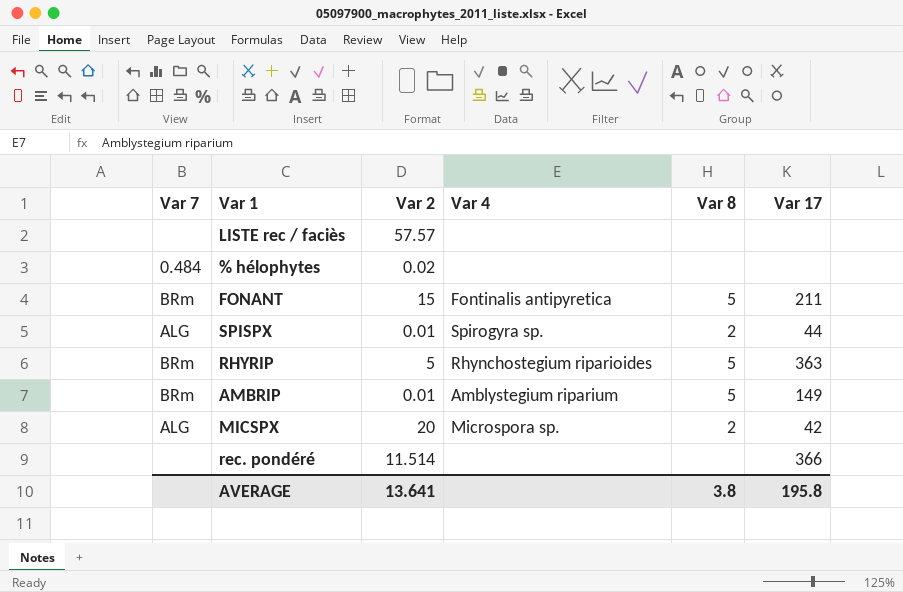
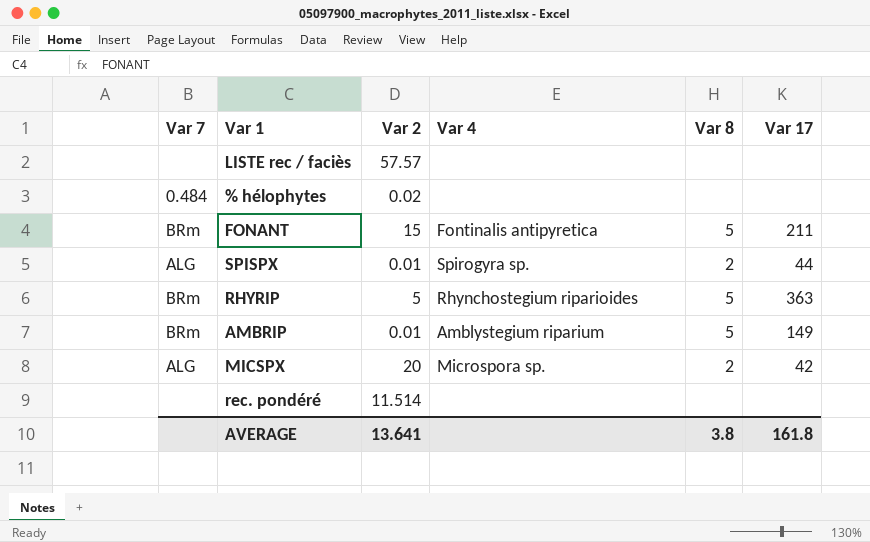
rec. pondéré | Var 17: 366 -> none
AVERAGE | Var 17: 195.8 -> 161.8

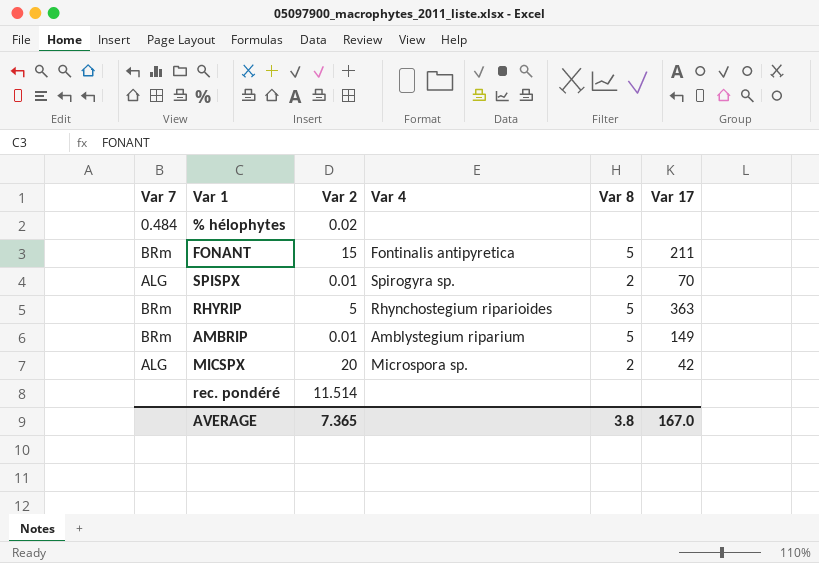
row LISTE rec / faciès: none | 57.57 | none | none | none -> none
SPISPX | Var 17: 44 -> 70
AVERAGE | Var 2: 13.641 -> 7.365
AVERAGE | Var 17: 161.8 -> 167.0

